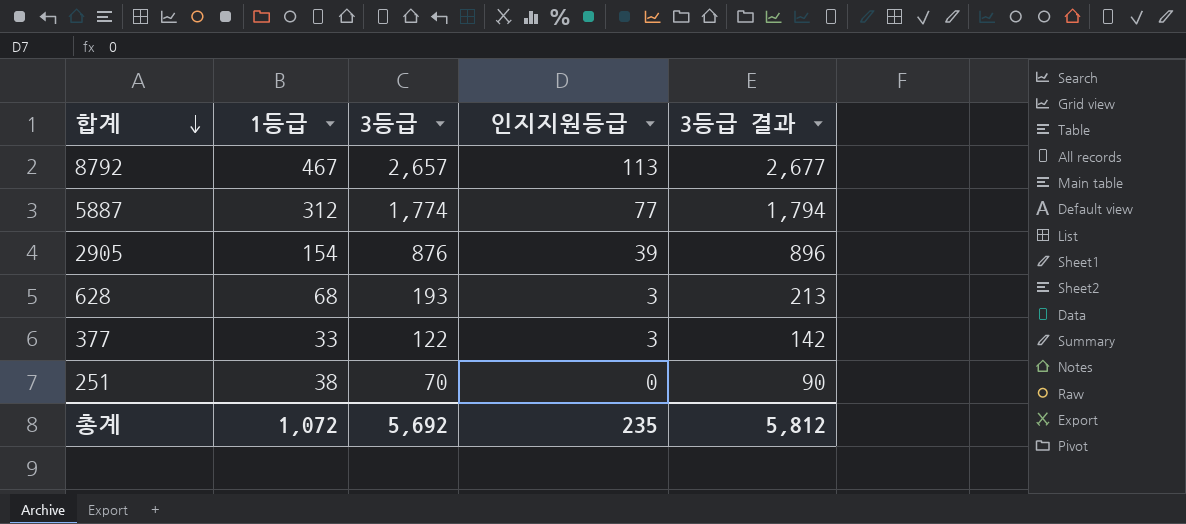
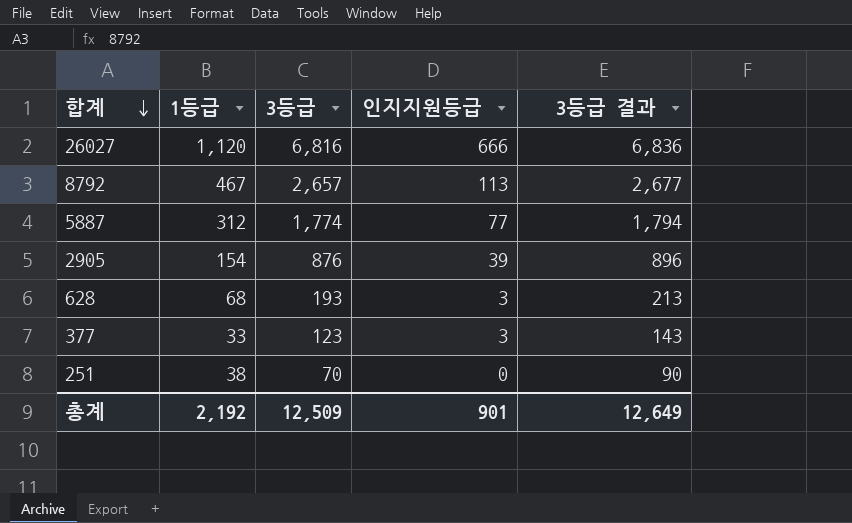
row 26027: none -> 1,120 | 6,816 | 666 | 6,836
377 | 3등급: 122 -> 123
377 | 3등급 결과: 142 -> 143
총계 | 1등급: 1,072 -> 2,192
총계 | 3등급: 5,692 -> 12,509
총계 | 인지지원등급: 235 -> 901
총계 | 3등급 결과: 5,812 -> 12,649

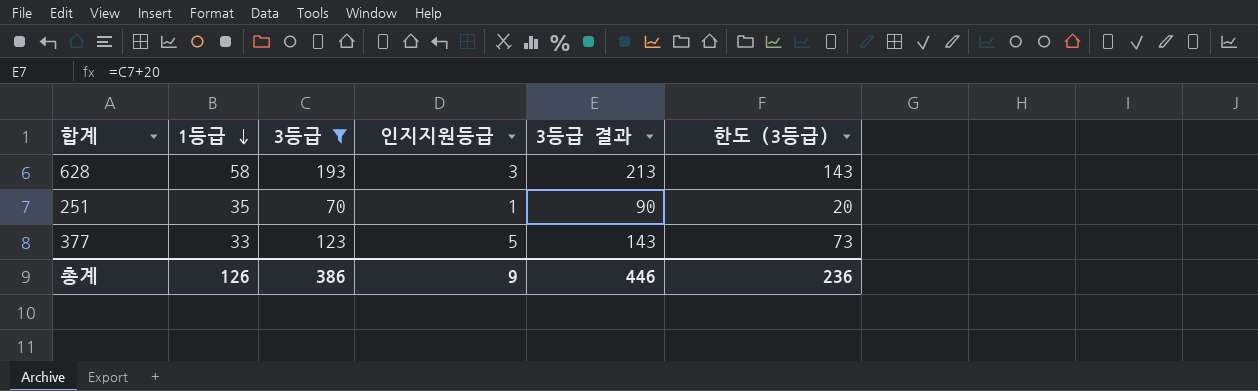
filter: none -> 3등급 <= 193
row order: 합계 descending -> 1등급 descending
column 한도 (3등급) | formula: none -> [3등급] - 50
628 | 1등급: 68 -> 58
251 | 1등급: 38 -> 35
251 | 인지지원등급: 0 -> 1
377 | 인지지원등급: 3 -> 5
총계 | 1등급: 2,192 -> 126
총계 | 3등급: 12,509 -> 386
총계 | 인지지원등급: 901 -> 9
총계 | 3등급 결과: 12,649 -> 446

